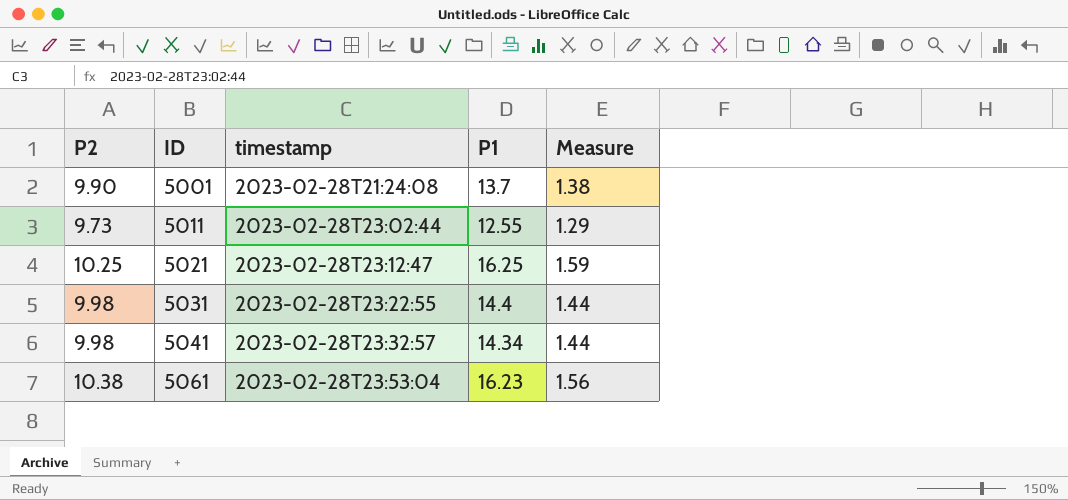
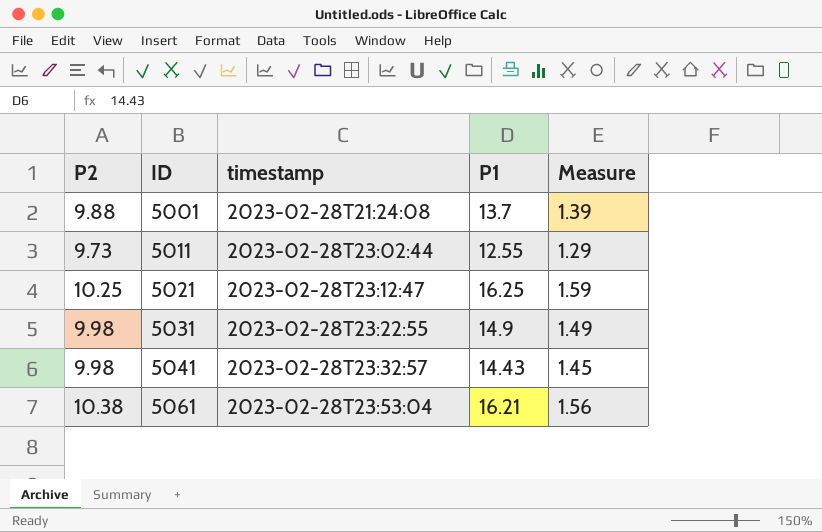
5001 | P2: 9.90 -> 9.88
5001 | Measure: 1.38 -> 1.39
5031 | P1: 14.4 -> 14.9
5031 | Measure: 1.44 -> 1.49
5041 | P1: 14.34 -> 14.43
5041 | Measure: 1.44 -> 1.45
5061 | P1: 16.23 -> 16.21

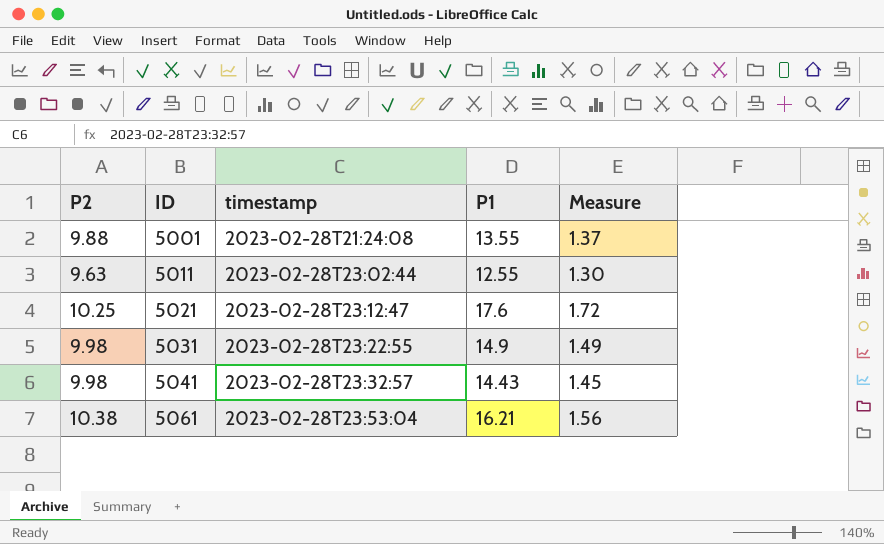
5001 | P1: 13.7 -> 13.55
5001 | Measure: 1.39 -> 1.37
5011 | P2: 9.73 -> 9.63
5011 | Measure: 1.29 -> 1.30
5021 | P1: 16.25 -> 17.6
5021 | Measure: 1.59 -> 1.72

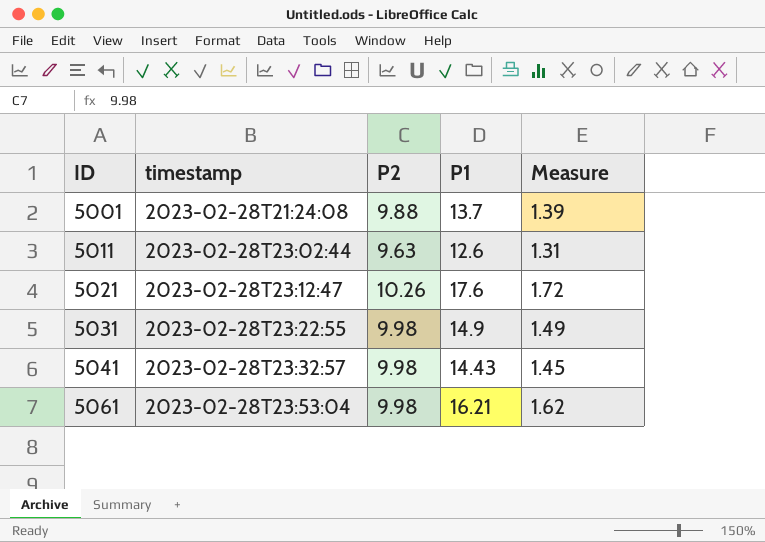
column P2 | position: 1 -> 3
5001 | P1: 13.55 -> 13.7
5001 | Measure: 1.37 -> 1.39
5011 | P1: 12.55 -> 12.6
5011 | Measure: 1.30 -> 1.31
5021 | P2: 10.25 -> 10.26
5061 | P2: 10.38 -> 9.98
5061 | Measure: 1.56 -> 1.62

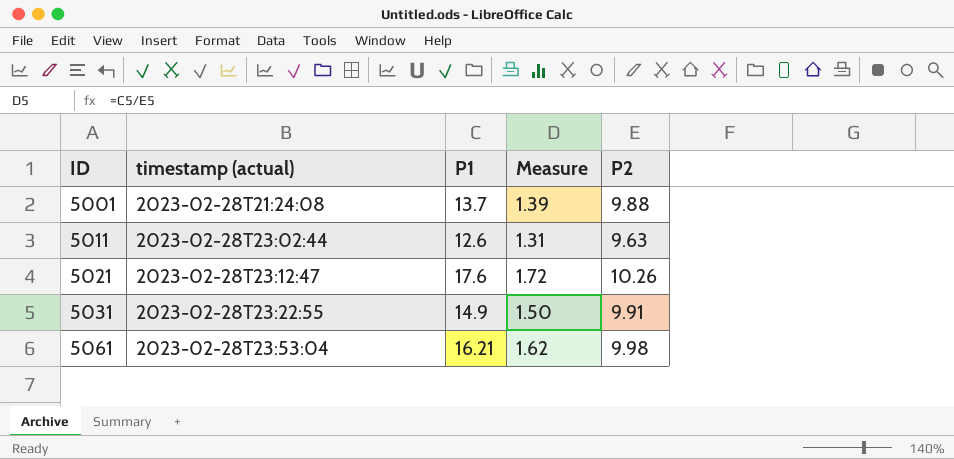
column name: timestamp -> timestamp (actual)
column P2 | position: 3 -> 5
row 5041: 2023-02-28T23:32:57 | 9.98 | 14.43 | 1.45 -> none
5031 | Measure: 1.49 -> 1.50
5031 | P2: 9.98 -> 9.91

